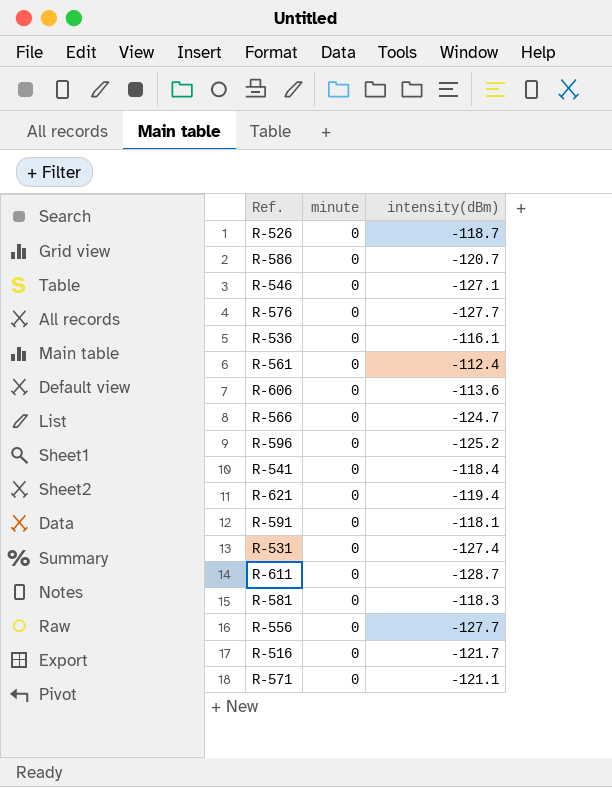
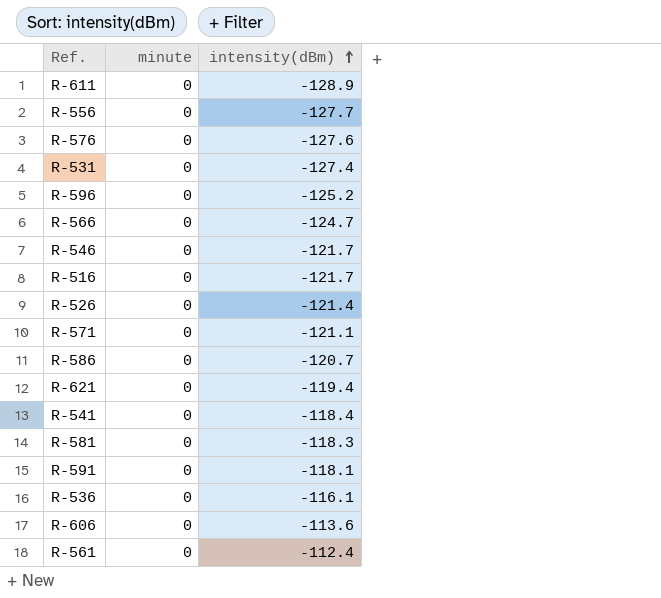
row order: none -> intensity(dBm) ascending
R-611 | intensity(dBm): -128.7 -> -128.9
R-576 | intensity(dBm): -127.7 -> -127.6
R-546 | intensity(dBm): -127.1 -> -121.7
R-526 | intensity(dBm): -118.7 -> -121.4

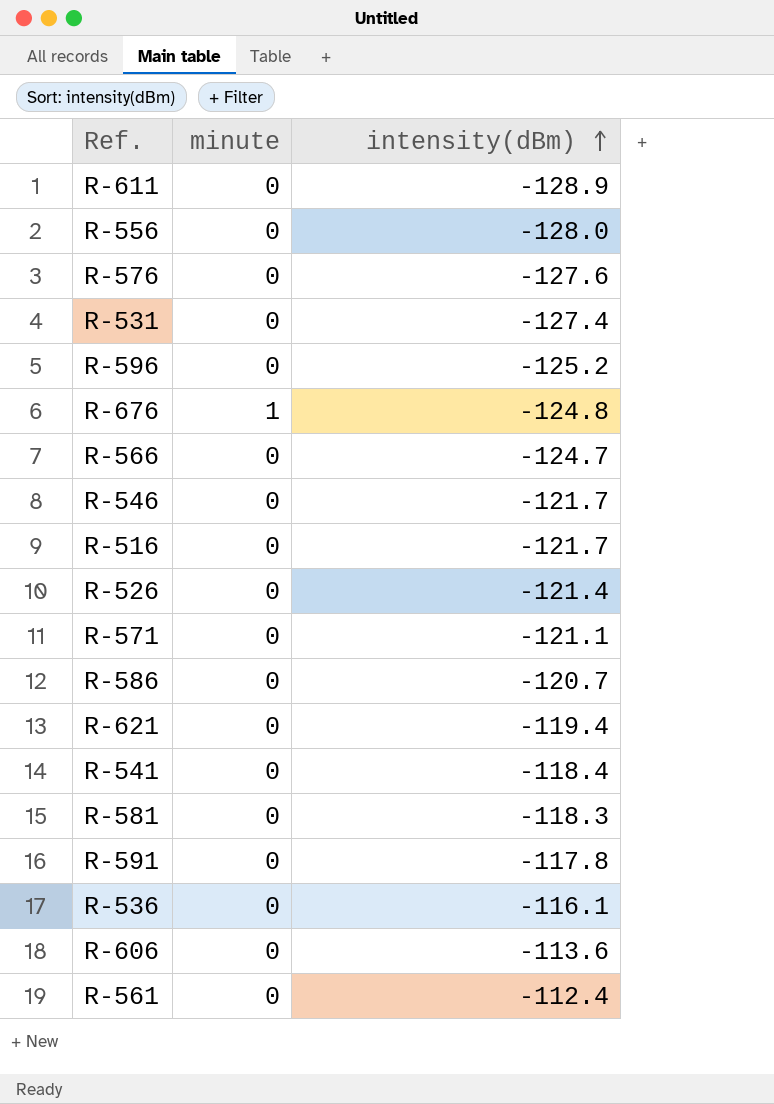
R-556 | intensity(dBm): -127.7 -> -128.0
row R-676: none -> 1 | -124.8
R-591 | intensity(dBm): -118.1 -> -117.8

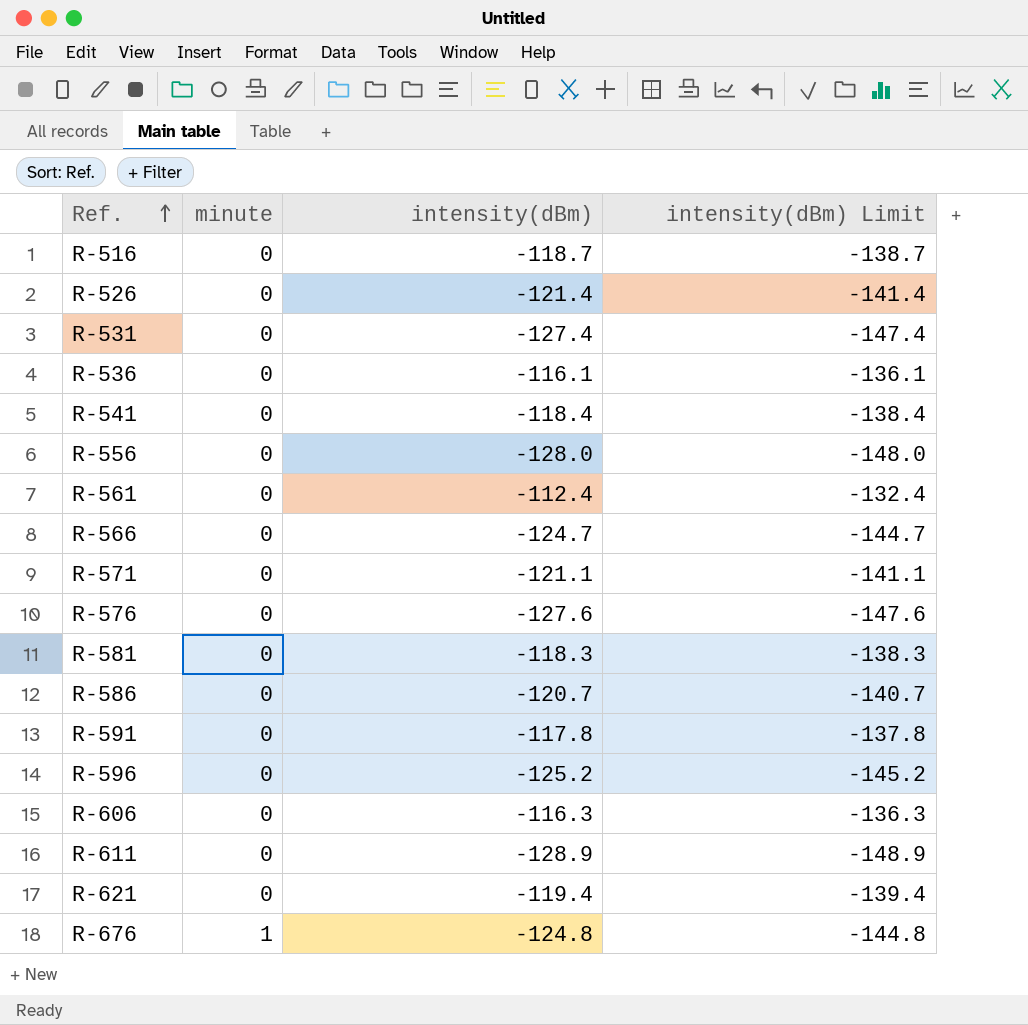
row order: intensity(dBm) ascending -> Ref. ascending
column intensity(dBm) Limit | formula: none -> [intensity(dBm)] - 20
row R-546: 0 | -121.7 -> none
R-516 | intensity(dBm): -121.7 -> -118.7
R-606 | intensity(dBm): -113.6 -> -116.3

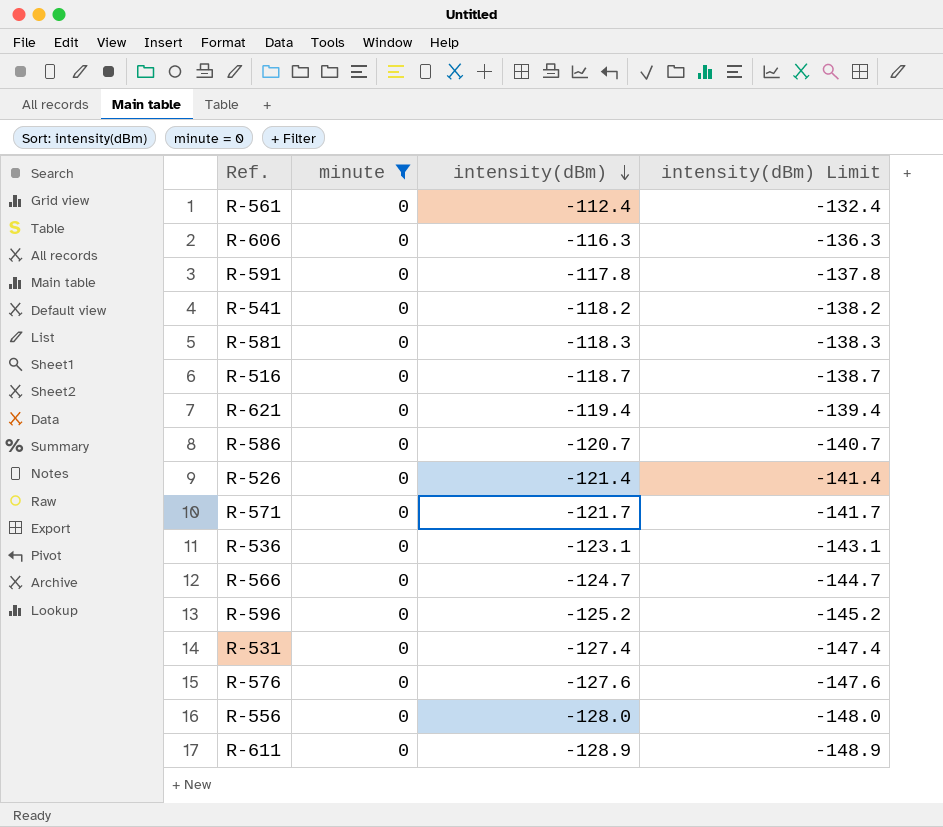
filter: none -> minute = 0
row order: Ref. ascending -> intensity(dBm) descending
R-541 | intensity(dBm): -118.4 -> -118.2
R-541 | intensity(dBm) Limit: -138.4 -> -138.2
R-571 | intensity(dBm): -121.1 -> -121.7
R-571 | intensity(dBm) Limit: -141.1 -> -141.7
R-536 | intensity(dBm): -116.1 -> -123.1
R-536 | intensity(dBm) Limit: -136.1 -> -143.1

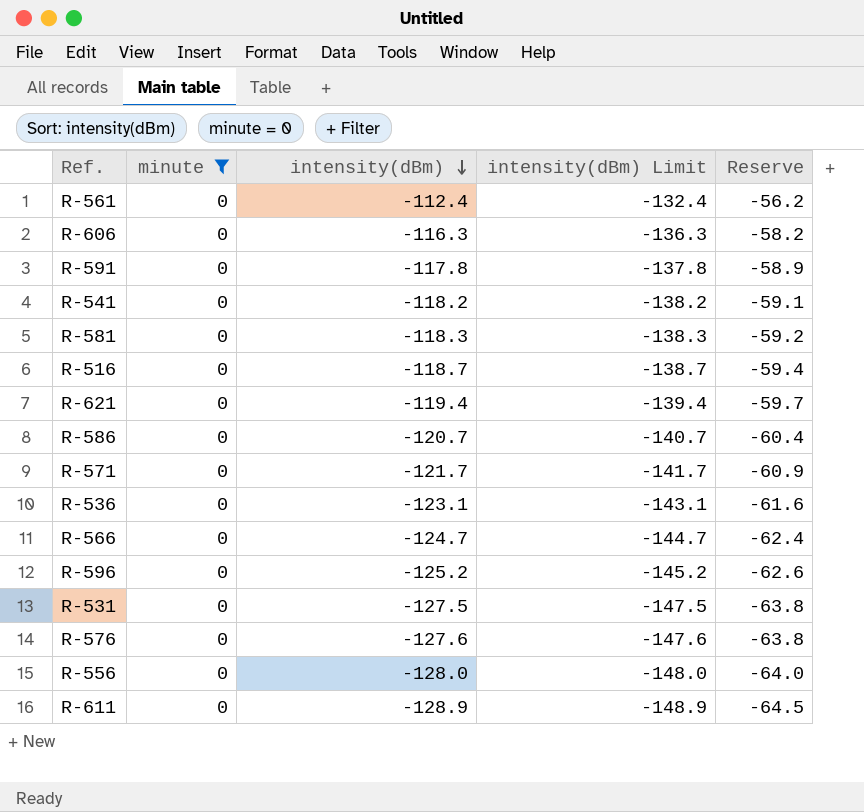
column Reserve | formula: none -> [intensity(dBm)] * 0.5
row R-526: 0 | -121.4 | -141.4 -> none
R-531 | intensity(dBm): -127.4 -> -127.5
R-531 | intensity(dBm) Limit: -147.4 -> -147.5

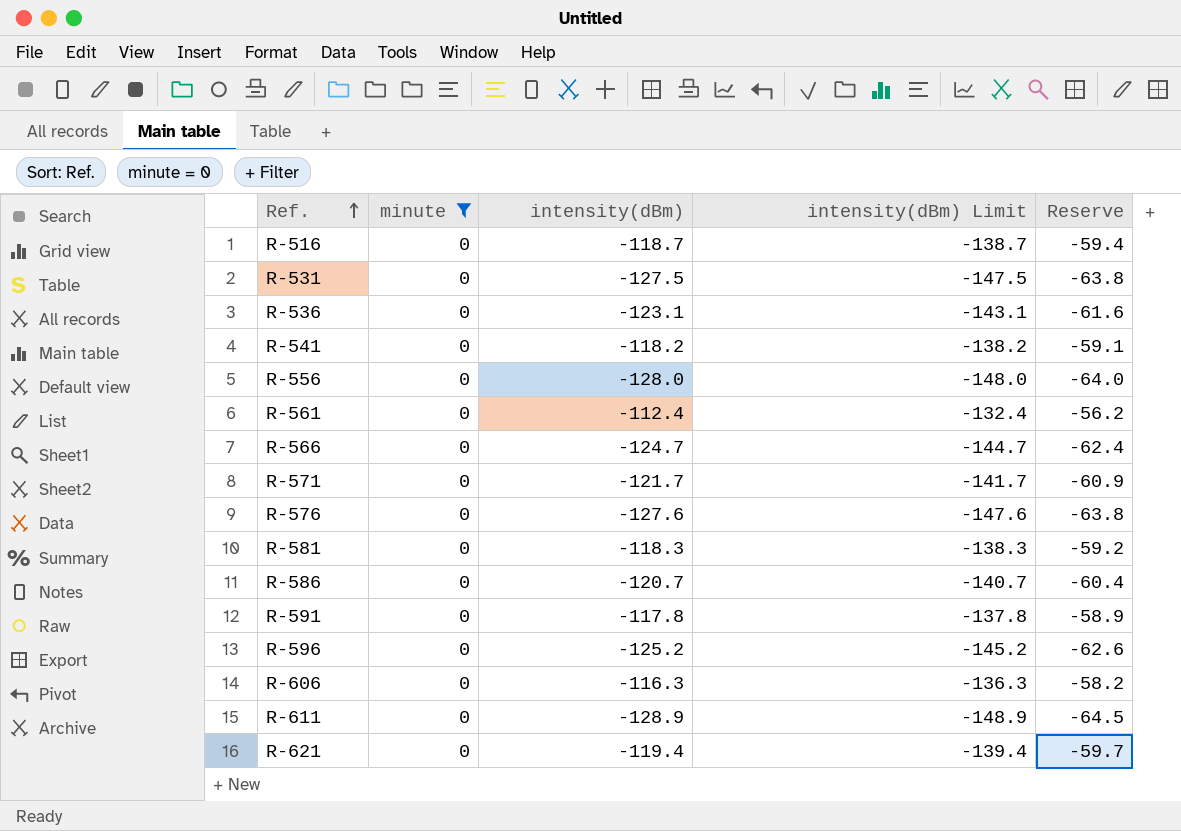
row order: intensity(dBm) descending -> Ref. ascending

